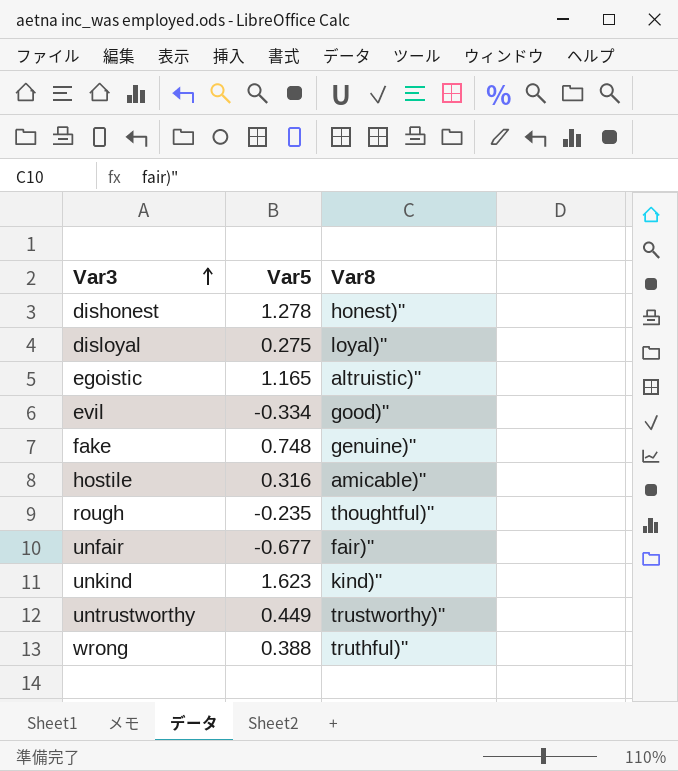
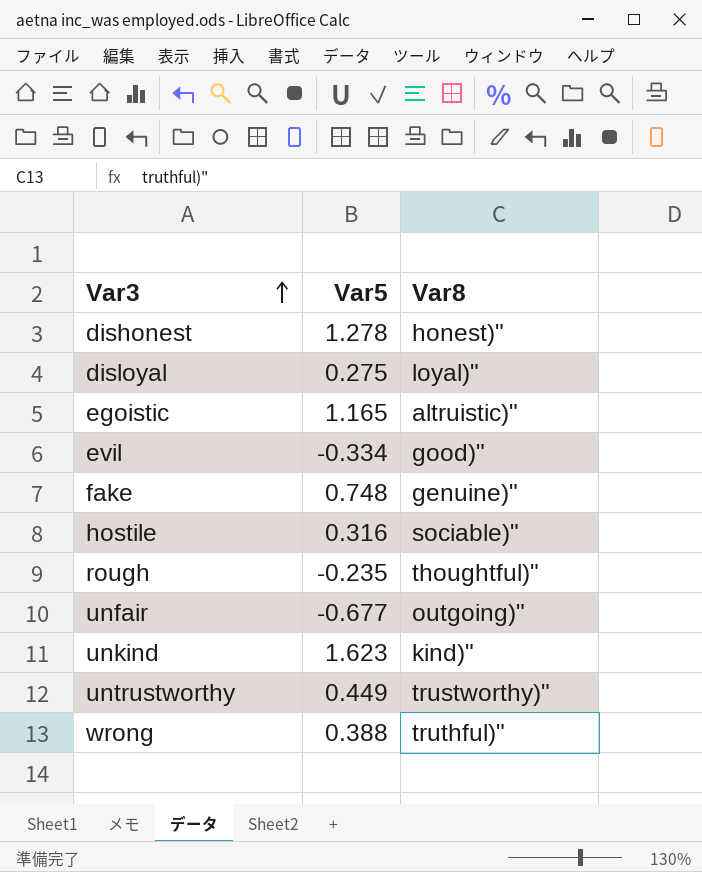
hostile | Var8: amicable)" -> sociable)"
unfair | Var8: fair)" -> outgoing)"

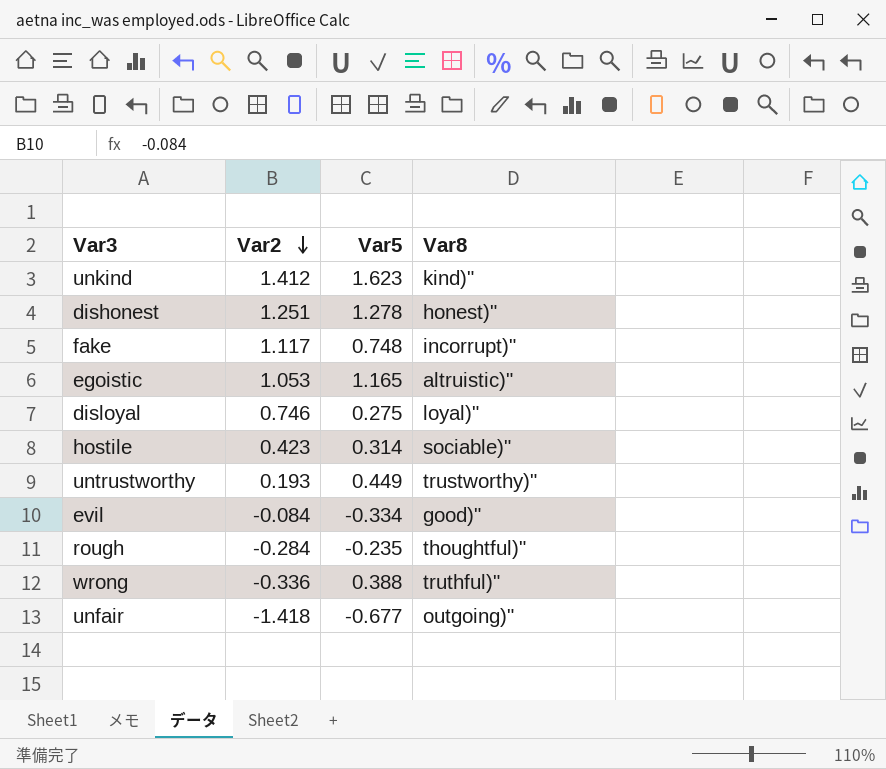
row order: Var3 ascending -> Var2 descending
column Var2 | position: none -> 2
fake | Var8: genuine)" -> incorrupt)"
hostile | Var5: 0.316 -> 0.314

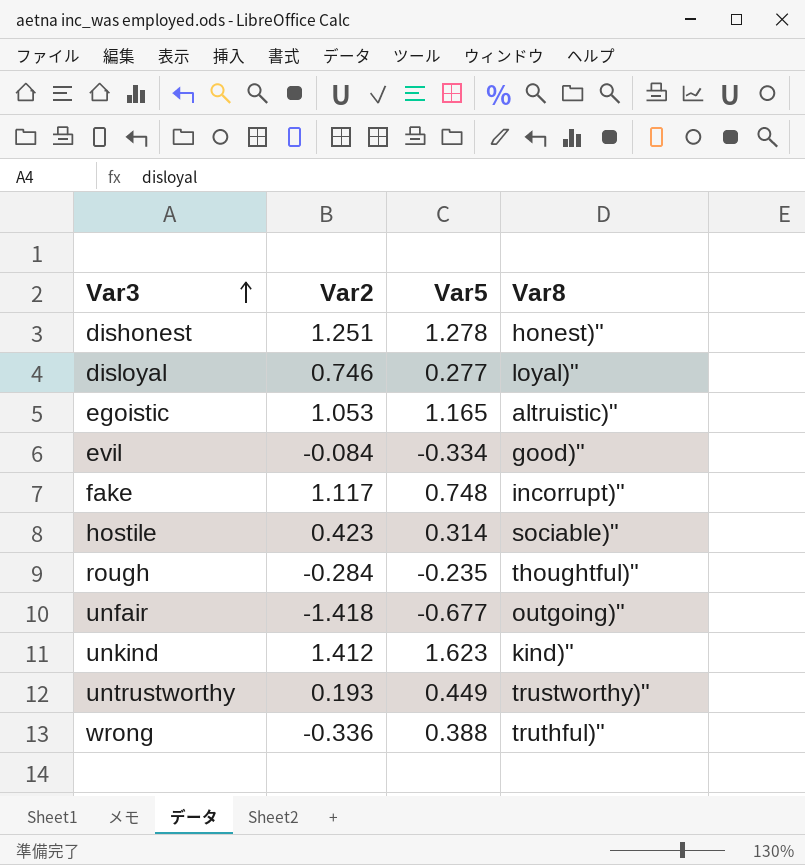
row order: Var2 descending -> Var3 ascending
disloyal | Var5: 0.275 -> 0.277

